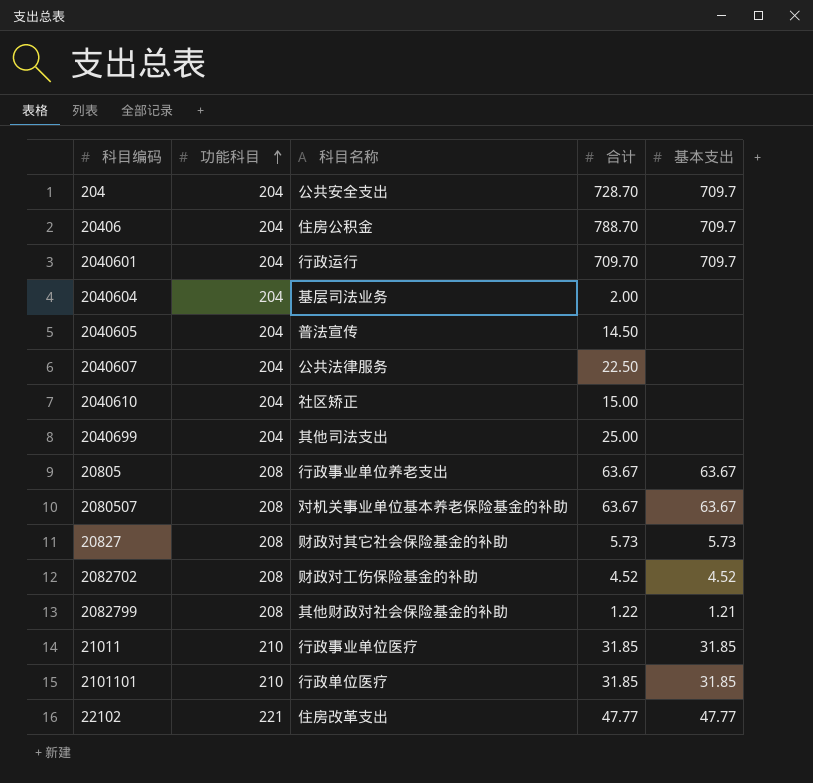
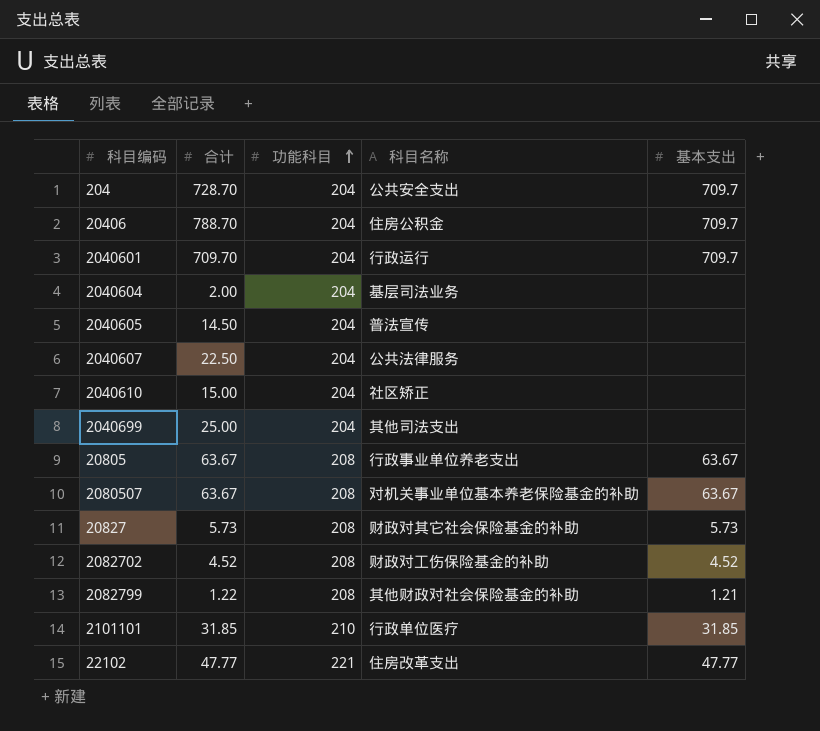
column 合计 | position: 4 -> 2
row 21011: 210 | 行政事业单位医疗 | 31.85 | 31.85 -> none

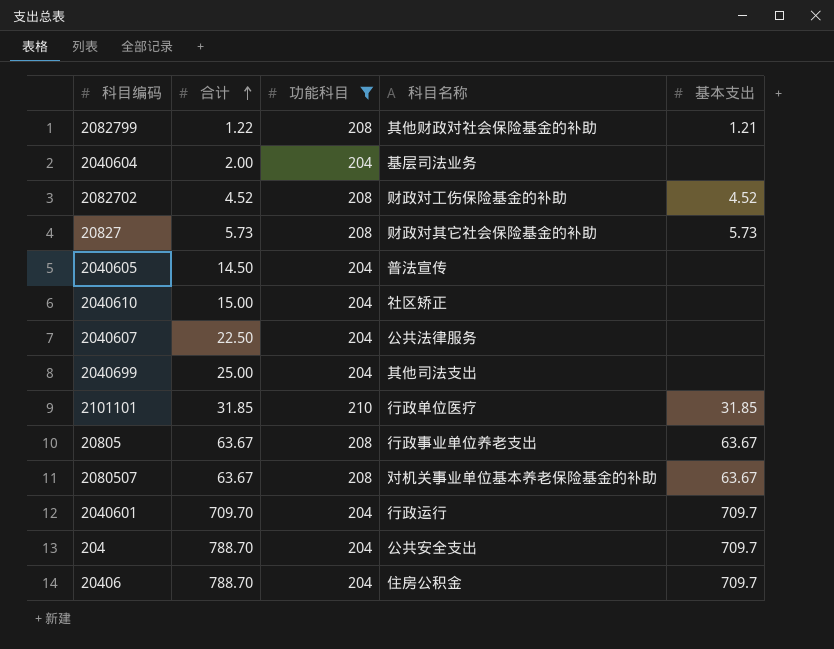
filter: none -> 功能科目 != 221
row order: 功能科目 ascending -> 合计 ascending
204 | 合计: 728.70 -> 788.70

